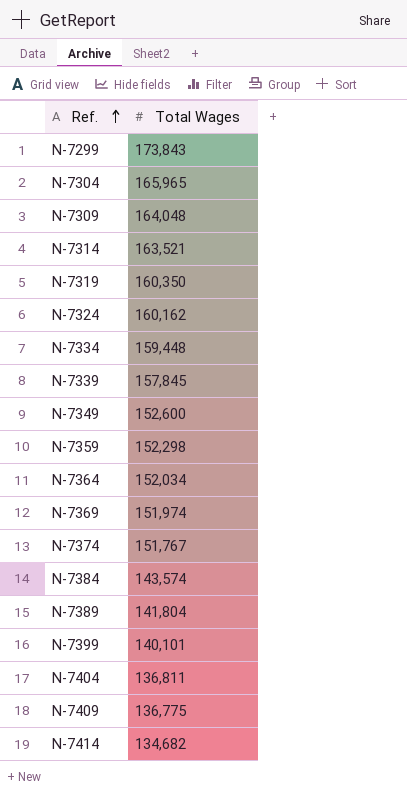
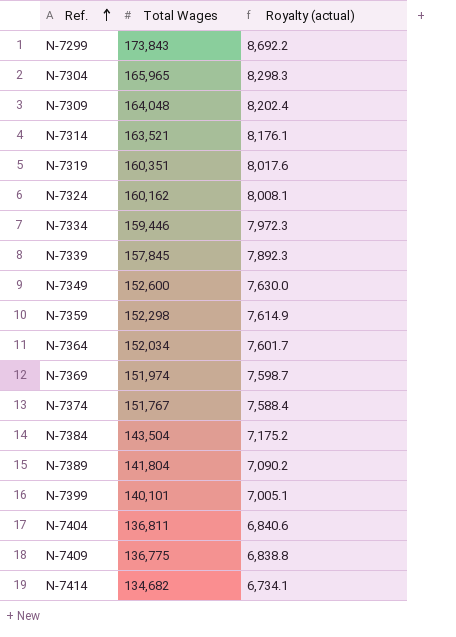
column Royalty (actual) | formula: none -> [Total Wages] * 0.05
N-7319 | Total Wages: 160,350 -> 160,351
N-7334 | Total Wages: 159,448 -> 159,446
N-7384 | Total Wages: 143,574 -> 143,504

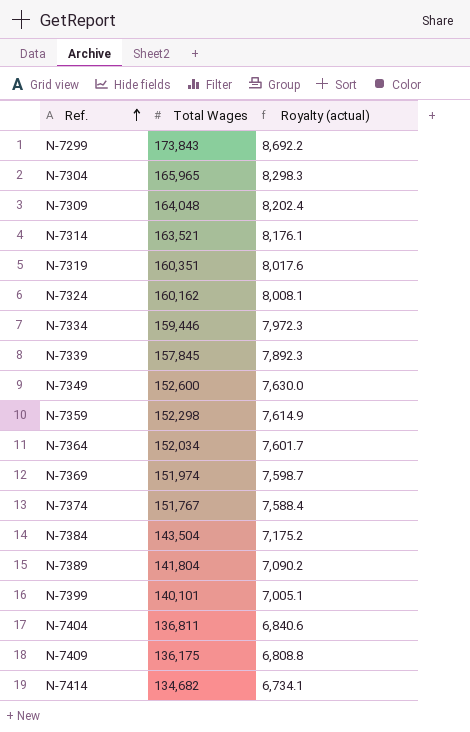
N-7409 | Total Wages: 136,775 -> 136,175
N-7409 | Royalty (actual): 6,838.8 -> 6,808.8

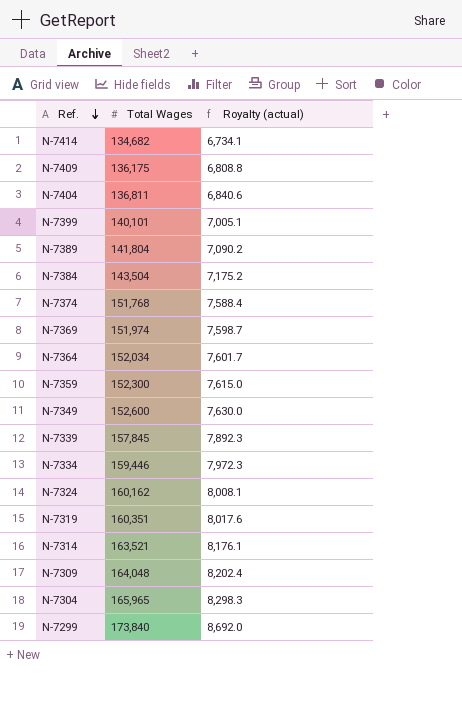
row order: Ref. ascending -> Ref. descending
N-7374 | Total Wages: 151,767 -> 151,768
N-7359 | Total Wages: 152,298 -> 152,300
N-7359 | Royalty (actual): 7,614.9 -> 7,615.0
N-7299 | Total Wages: 173,843 -> 173,840
N-7299 | Royalty (actual): 8,692.2 -> 8,692.0

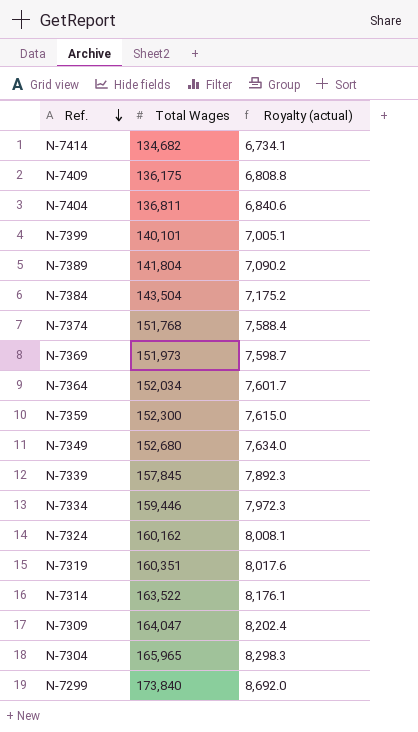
N-7369 | Total Wages: 151,974 -> 151,973
N-7349 | Total Wages: 152,600 -> 152,680
N-7349 | Royalty (actual): 7,630.0 -> 7,634.0
N-7314 | Total Wages: 163,521 -> 163,522
N-7309 | Total Wages: 164,048 -> 164,047

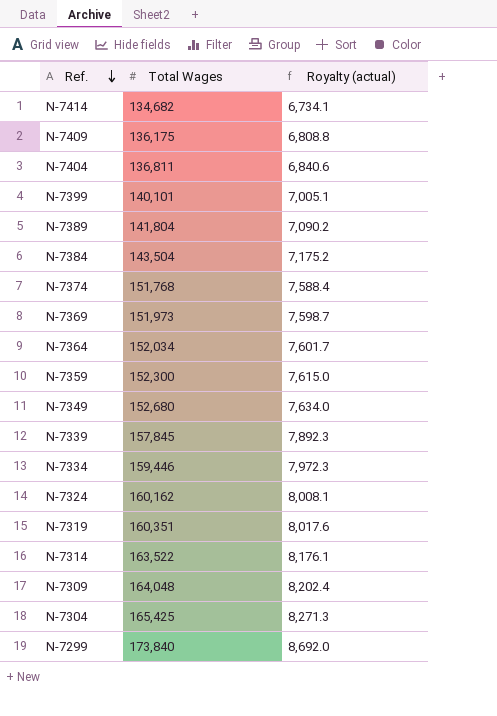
N-7309 | Total Wages: 164,047 -> 164,048
N-7304 | Total Wages: 165,965 -> 165,425
N-7304 | Royalty (actual): 8,298.3 -> 8,271.3

